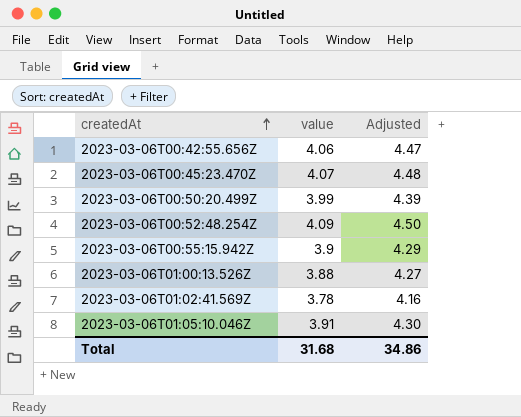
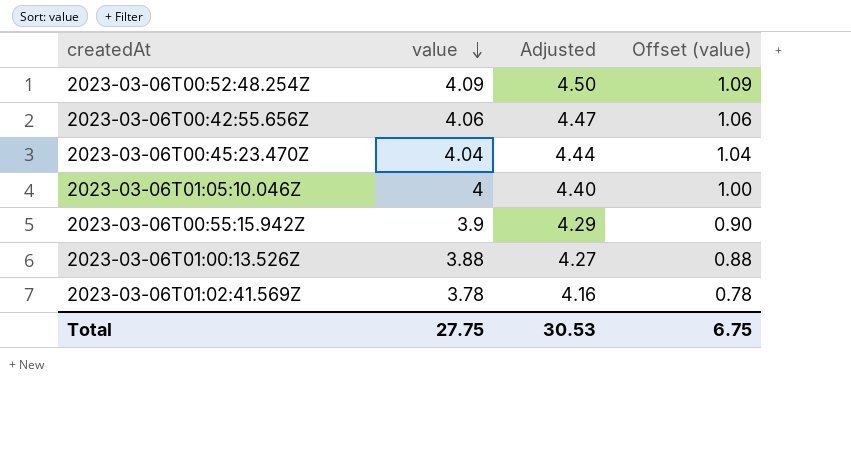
row order: createdAt ascending -> value descending
column Offset (value) | formula: none -> [value] - 3
row 2023-03-06T00:50:20.499Z: 3.99 | 4.39 -> none
2023-03-06T00:45:23.470Z | value: 4.07 -> 4.04
2023-03-06T00:45:23.470Z | Adjusted: 4.48 -> 4.44
2023-03-06T01:05:10.046Z | value: 3.91 -> 4
2023-03-06T01:05:10.046Z | Adjusted: 4.30 -> 4.40
Total | value: 31.68 -> 27.75
Total | Adjusted: 34.86 -> 30.53

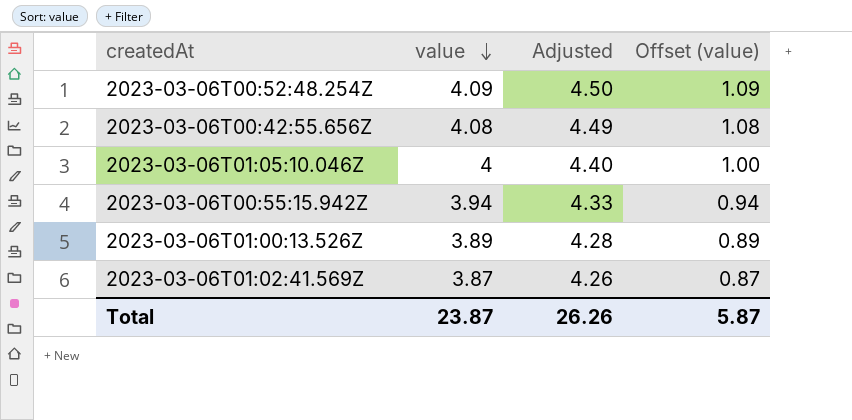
row 2023-03-06T00:45:23.470Z: 4.04 | 4.44 | 1.04 -> none
2023-03-06T00:42:55.656Z | value: 4.06 -> 4.08
2023-03-06T00:42:55.656Z | Adjusted: 4.47 -> 4.49
2023-03-06T00:42:55.656Z | Offset (value): 1.06 -> 1.08
2023-03-06T00:55:15.942Z | value: 3.9 -> 3.94
2023-03-06T00:55:15.942Z | Adjusted: 4.29 -> 4.33
2023-03-06T00:55:15.942Z | Offset (value): 0.90 -> 0.94
2023-03-06T01:00:13.526Z | value: 3.88 -> 3.89
2023-03-06T01:00:13.526Z | Adjusted: 4.27 -> 4.28
2023-03-06T01:00:13.526Z | Offset (value): 0.88 -> 0.89
2023-03-06T01:02:41.569Z | value: 3.78 -> 3.87
2023-03-06T01:02:41.569Z | Adjusted: 4.16 -> 4.26
2023-03-06T01:02:41.569Z | Offset (value): 0.78 -> 0.87
Total | value: 27.75 -> 23.87
Total | Adjusted: 30.53 -> 26.26
Total | Offset (value): 6.75 -> 5.87

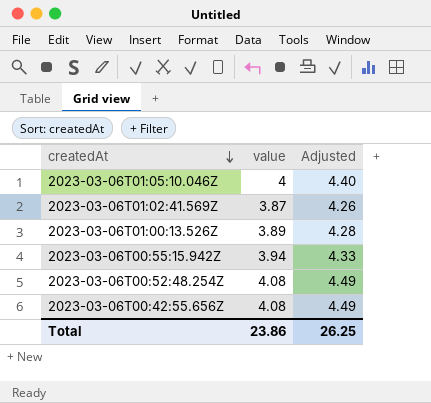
row order: value descending -> createdAt descending
column Offset (value) | formula: [value] - 3 -> none
2023-03-06T00:52:48.254Z | value: 4.09 -> 4.08
2023-03-06T00:52:48.254Z | Adjusted: 4.50 -> 4.49
Total | value: 23.87 -> 23.86
Total | Adjusted: 26.26 -> 26.25

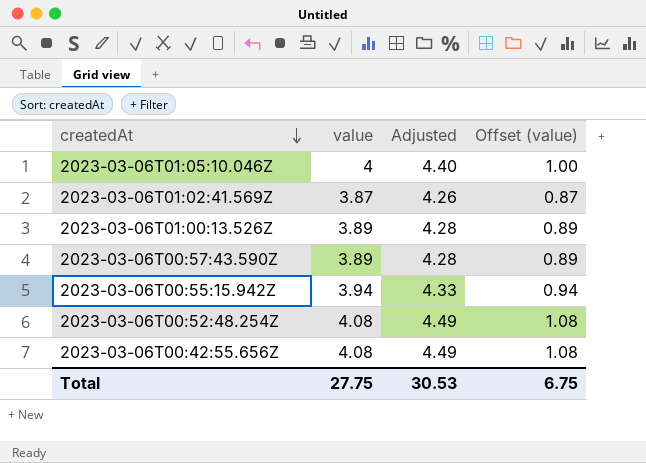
column Offset (value) | formula: none -> [value] - 3
row 2023-03-06T00:57:43.590Z: none -> 3.89 | 4.28 | 0.89
Total | value: 23.86 -> 27.75
Total | Adjusted: 26.25 -> 30.53

